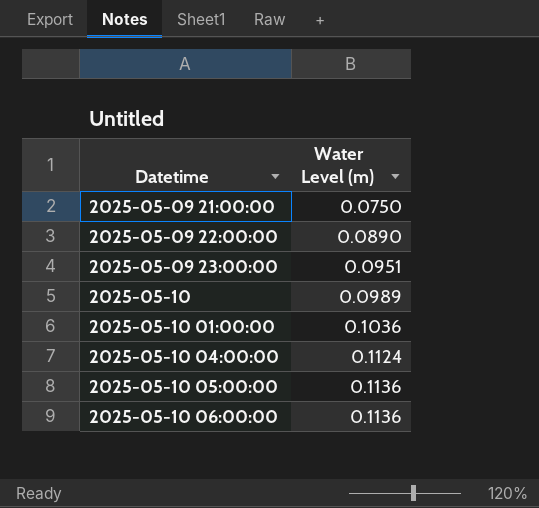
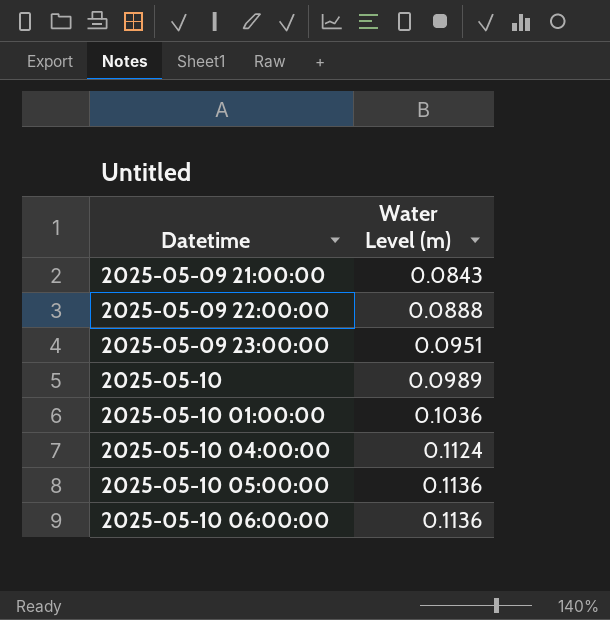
2025-05-09 21:00:00 | Water Level (m): 0.0750 -> 0.0843
2025-05-09 22:00:00 | Water Level (m): 0.0890 -> 0.0888

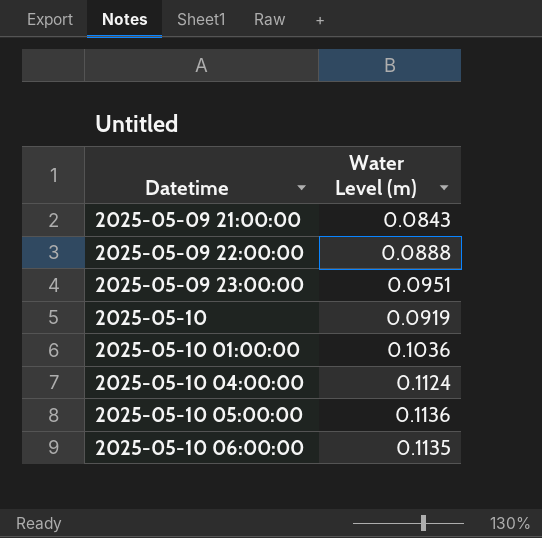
2025-05-10 | Water Level (m): 0.0989 -> 0.0919
2025-05-10 06:00:00 | Water Level (m): 0.1136 -> 0.1135

